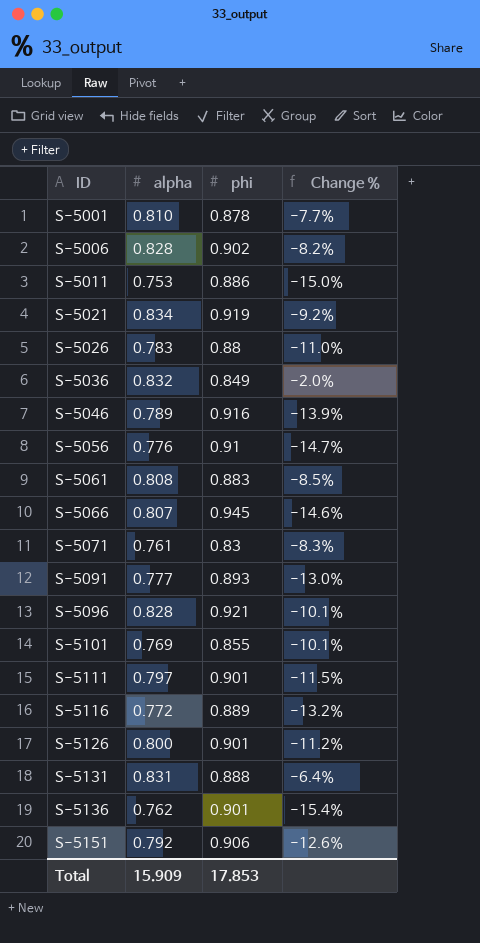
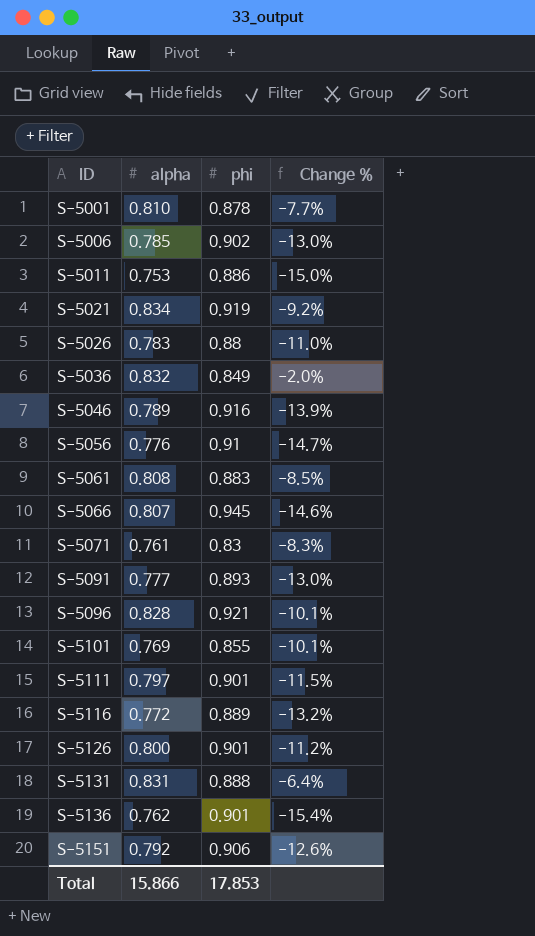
S-5006 | alpha: 0.828 -> 0.785
S-5006 | Change %: -8.2% -> -13.0%
Total | alpha: 15.909 -> 15.866

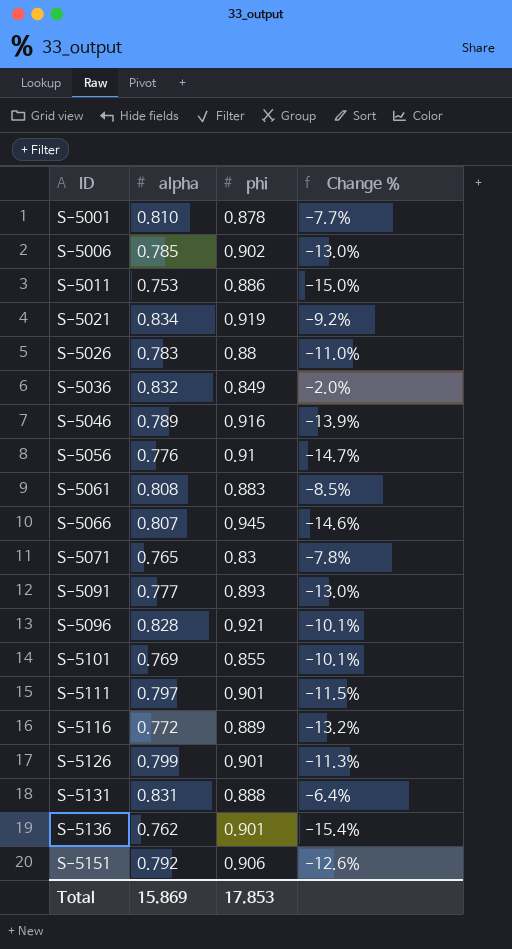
S-5071 | alpha: 0.761 -> 0.765
S-5071 | Change %: -8.3% -> -7.8%
S-5126 | alpha: 0.800 -> 0.799
S-5126 | Change %: -11.2% -> -11.3%
Total | alpha: 15.866 -> 15.869

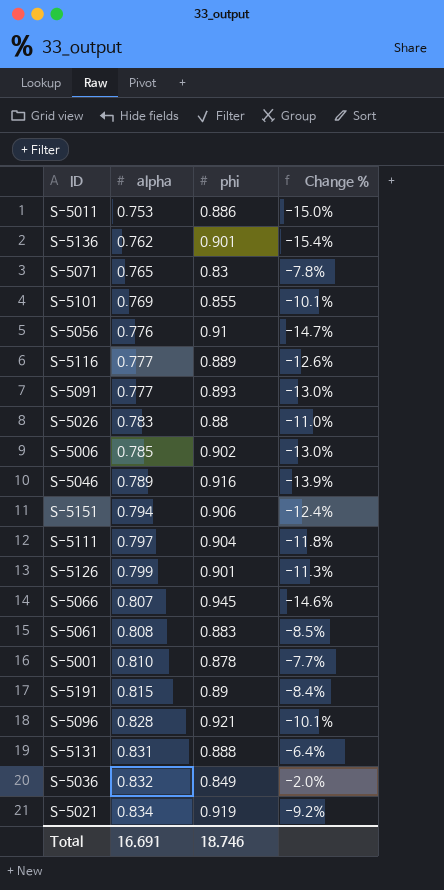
row order: ID ascending -> alpha ascending
S-5116 | alpha: 0.772 -> 0.777
S-5116 | Change %: -13.2% -> -12.6%
S-5151 | alpha: 0.792 -> 0.794
S-5151 | Change %: -12.6% -> -12.4%
S-5111 | phi: 0.901 -> 0.904
S-5111 | Change %: -11.5% -> -11.8%
row S-5191: none -> 0.815 | 0.89 | -8.4%
Total | alpha: 15.869 -> 16.691
Total | phi: 17.853 -> 18.746

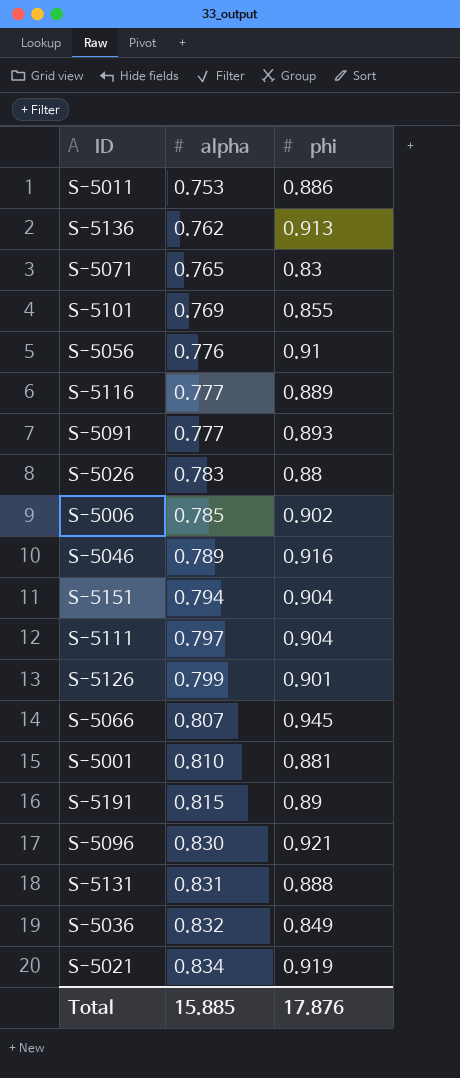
column Change % | formula: ([alpha] - [phi]) / [phi] -> none
row S-5061: 0.808 | 0.883 | -8.5% -> none
S-5136 | phi: 0.901 -> 0.913
S-5151 | phi: 0.906 -> 0.904
S-5001 | phi: 0.878 -> 0.881
S-5096 | alpha: 0.828 -> 0.830
Total | alpha: 16.691 -> 15.885
Total | phi: 18.746 -> 17.876

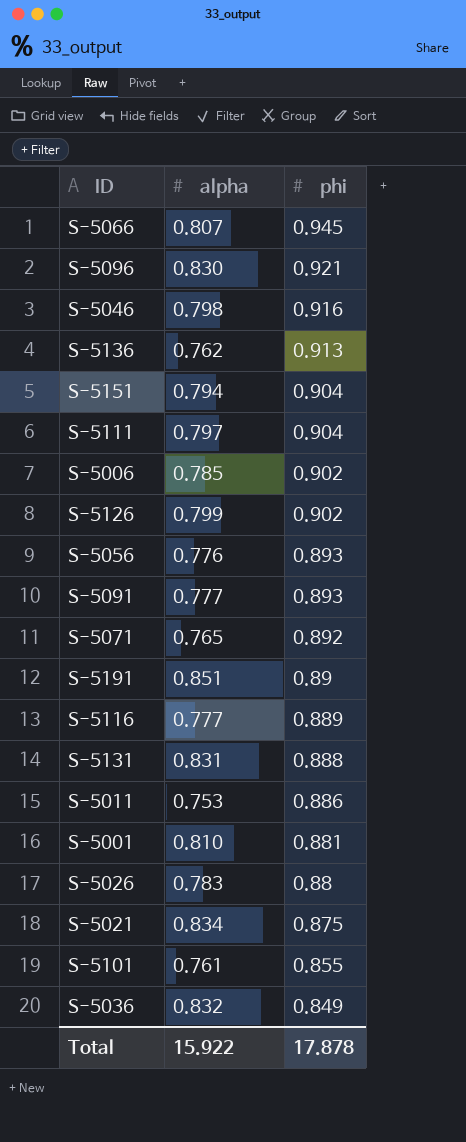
row order: alpha ascending -> phi descending
S-5046 | alpha: 0.789 -> 0.798
S-5126 | phi: 0.901 -> 0.902
S-5056 | phi: 0.91 -> 0.893
S-5071 | phi: 0.83 -> 0.892
S-5191 | alpha: 0.815 -> 0.851
S-5021 | phi: 0.919 -> 0.875
S-5101 | alpha: 0.769 -> 0.761
Total | alpha: 15.885 -> 15.922
Total | phi: 17.876 -> 17.878

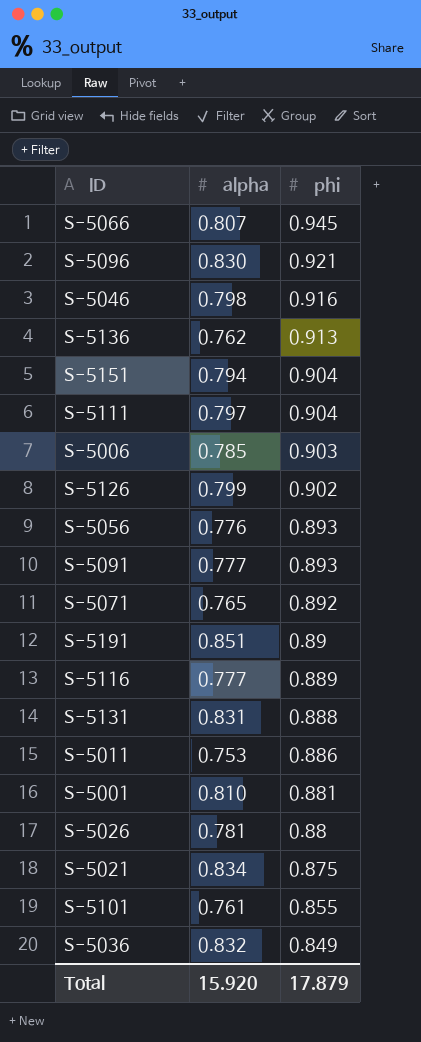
S-5006 | phi: 0.902 -> 0.903
S-5026 | alpha: 0.783 -> 0.781
Total | alpha: 15.922 -> 15.920
Total | phi: 17.878 -> 17.879

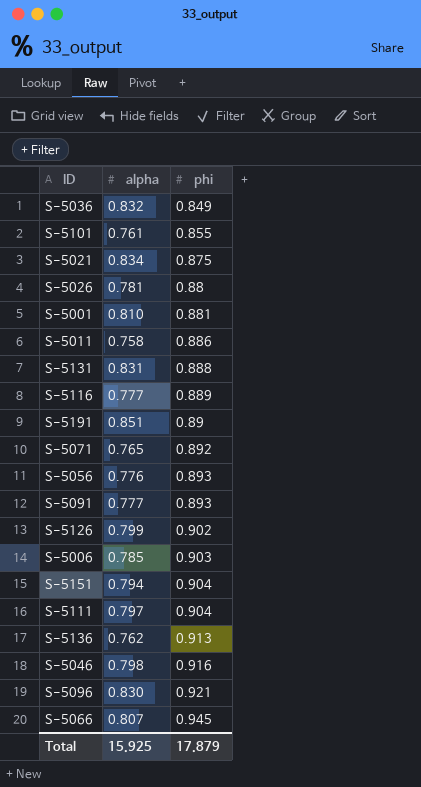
row order: phi descending -> phi ascending
S-5011 | alpha: 0.753 -> 0.758
Total | alpha: 15.920 -> 15.925

